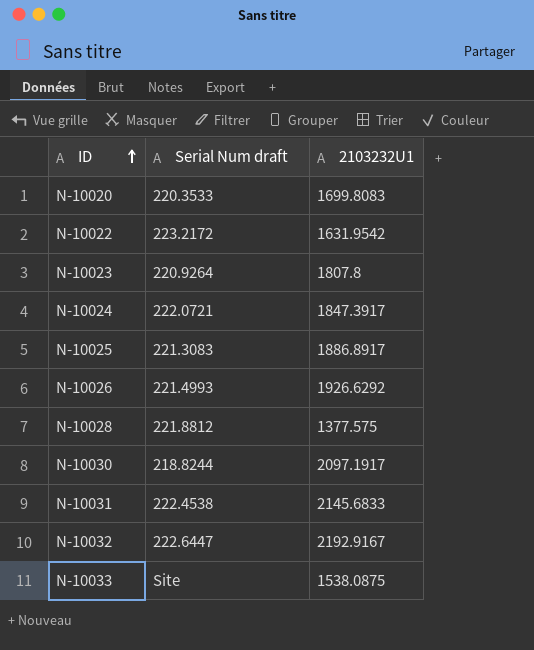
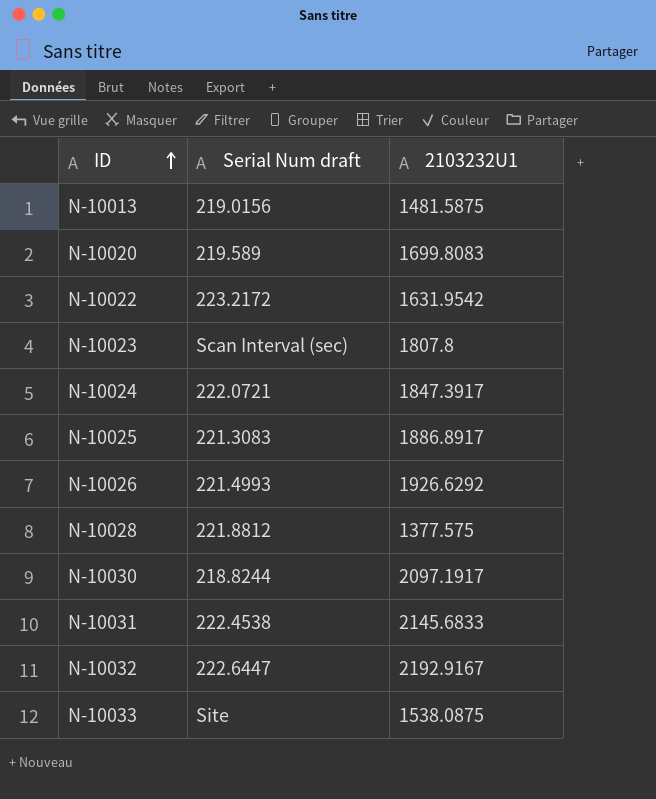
row N-10013: none -> 219.0156 | 1481.5875
N-10020 | Serial Num draft: 220.3533 -> 219.589
N-10023 | Serial Num draft: 220.9264 -> Scan Interval (sec)

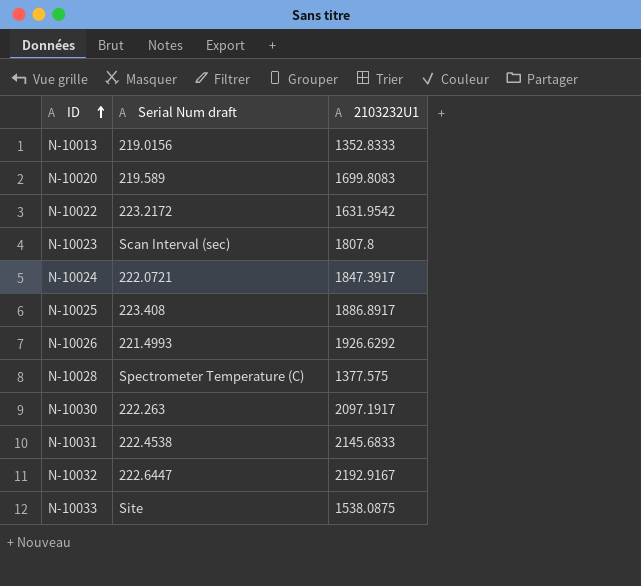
N-10013 | 2103232U1: 1481.5875 -> 1352.8333
N-10025 | Serial Num draft: 221.3083 -> 223.408
N-10028 | Serial Num draft: 221.8812 -> Spectrometer Temperature (C)
N-10030 | Serial Num draft: 218.8244 -> 222.263

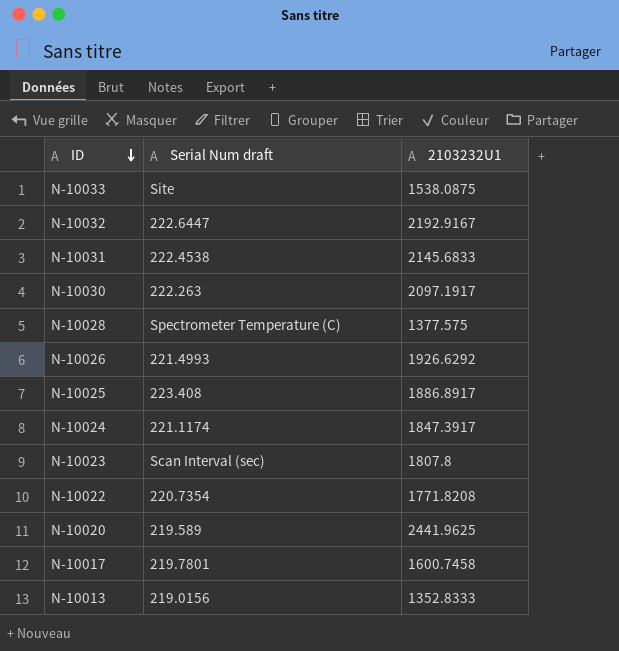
row order: ID ascending -> ID descending
N-10024 | Serial Num draft: 222.0721 -> 221.1174
N-10022 | Serial Num draft: 223.2172 -> 220.7354
N-10022 | 2103232U1: 1631.9542 -> 1771.8208
N-10020 | 2103232U1: 1699.8083 -> 2441.9625
row N-10017: none -> 219.7801 | 1600.7458

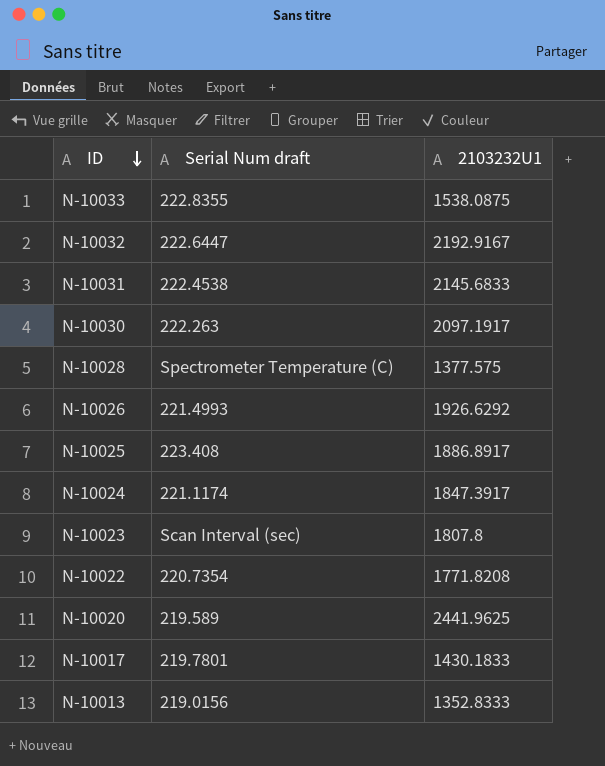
N-10033 | Serial Num draft: Site -> 222.8355
N-10017 | 2103232U1: 1600.7458 -> 1430.1833

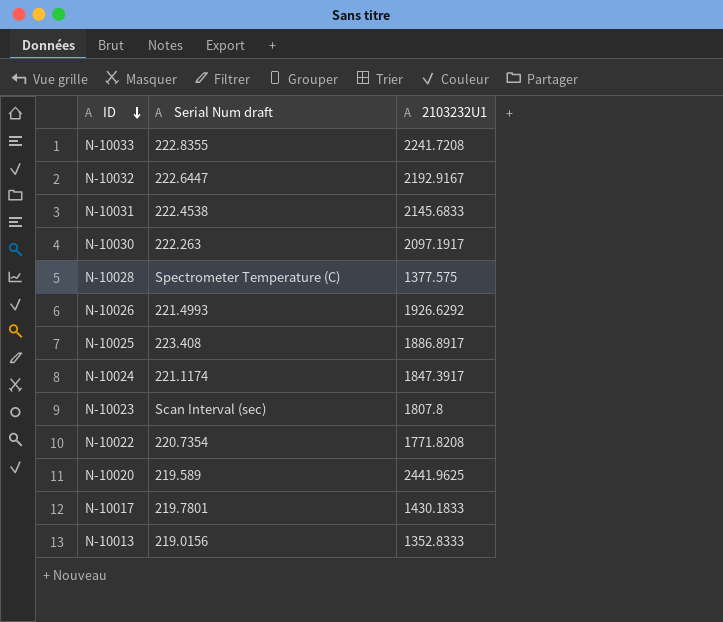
N-10033 | 2103232U1: 1538.0875 -> 2241.7208

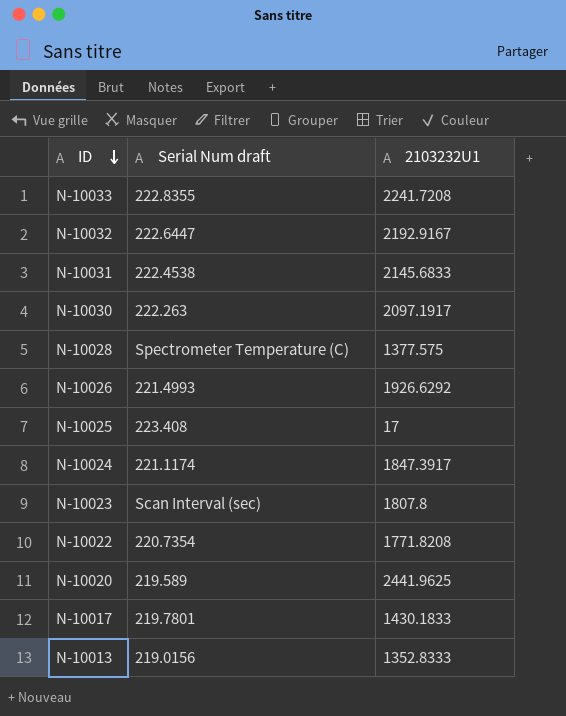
N-10025 | 2103232U1: 1886.8917 -> 17

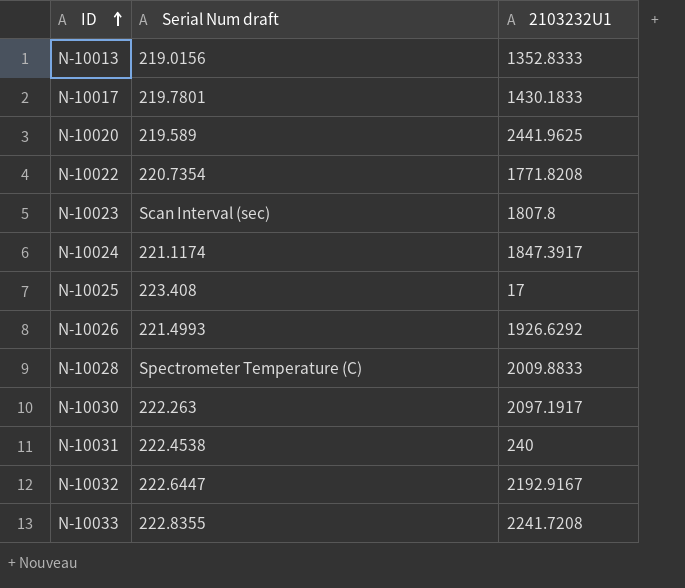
row order: ID descending -> ID ascending
N-10028 | 2103232U1: 1377.575 -> 2009.8833
N-10031 | 2103232U1: 2145.6833 -> 240

